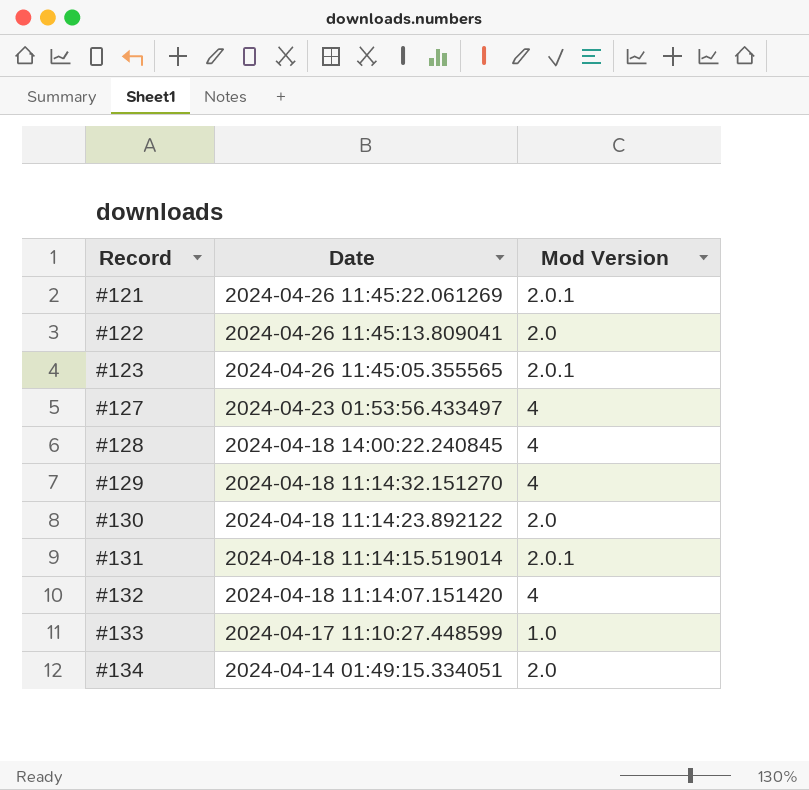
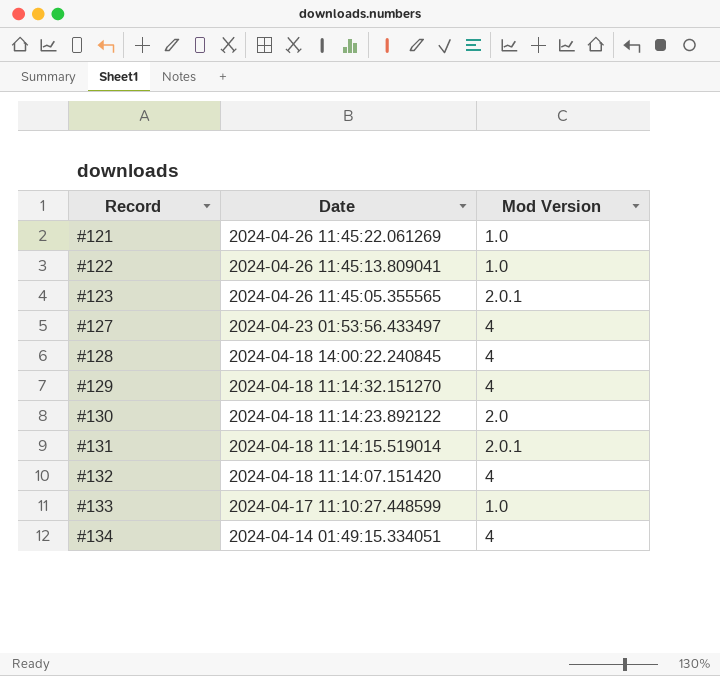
#121 | Mod Version: 2.0.1 -> 1.0
#122 | Mod Version: 2.0 -> 1.0
#134 | Mod Version: 2.0 -> 4

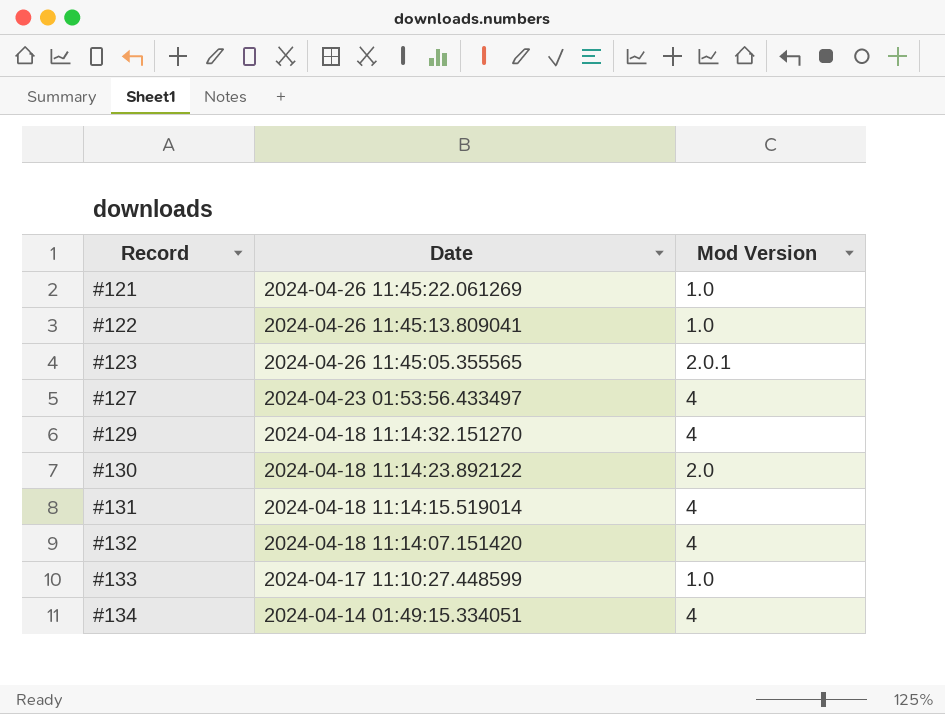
row #128: 2024-04-18 14:00:22.240845 | 4 -> none
#131 | Mod Version: 2.0.1 -> 4

